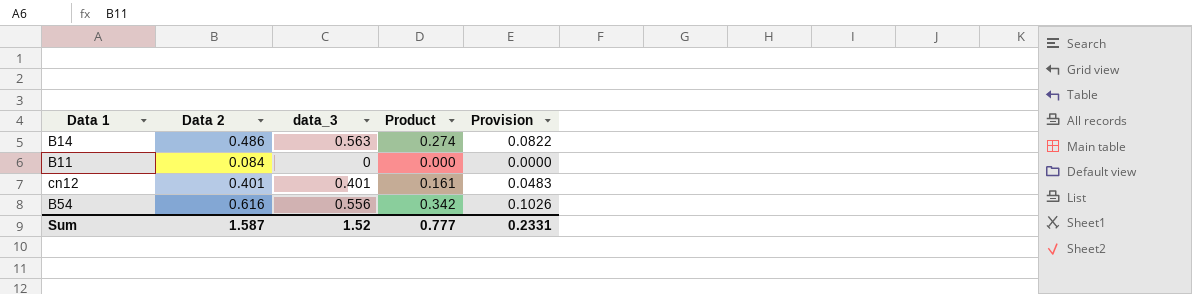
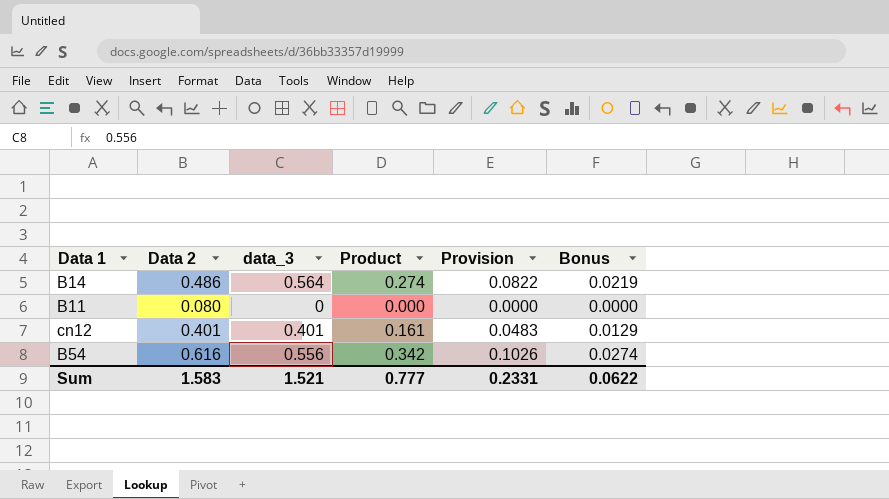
column Bonus | formula: none -> [Product] * 0.08
B14 | data_3: 0.563 -> 0.564
B11 | Data 2: 0.084 -> 0.080
Sum | Data 2: 1.587 -> 1.583
Sum | data_3: 1.52 -> 1.521

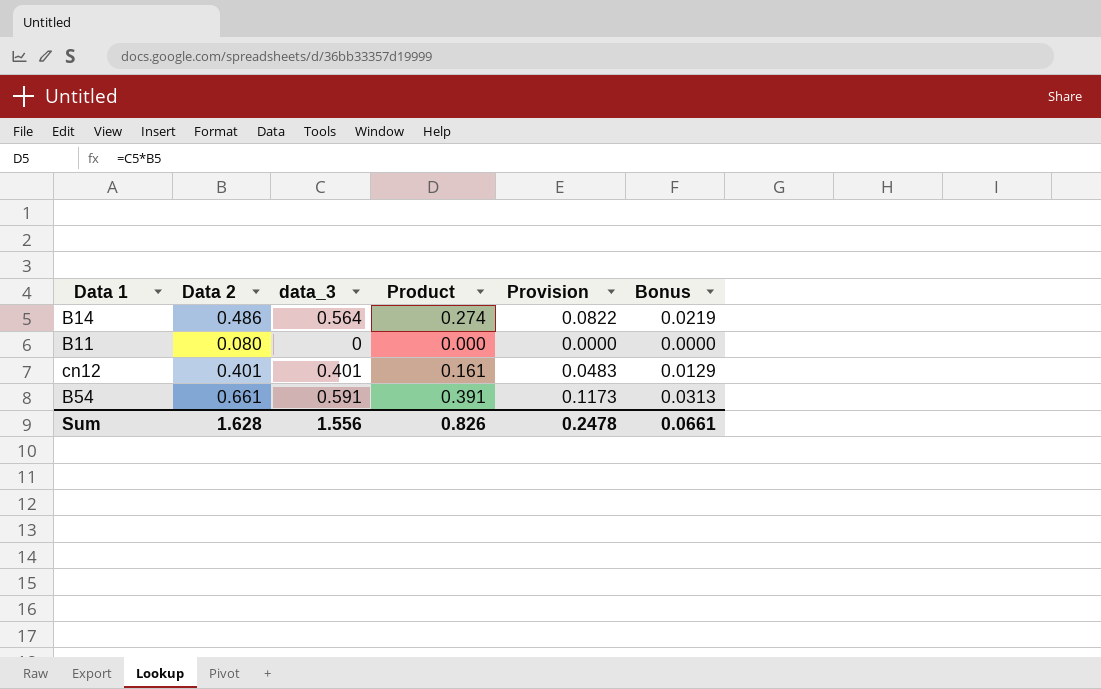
B54 | Data 2: 0.616 -> 0.661
B54 | data_3: 0.556 -> 0.591
B54 | Product: 0.342 -> 0.391
B54 | Provision: 0.1026 -> 0.1173
B54 | Bonus: 0.0274 -> 0.0313
Sum | Data 2: 1.583 -> 1.628
Sum | data_3: 1.521 -> 1.556
Sum | Product: 0.777 -> 0.826
Sum | Provision: 0.2331 -> 0.2478
Sum | Bonus: 0.0622 -> 0.0661

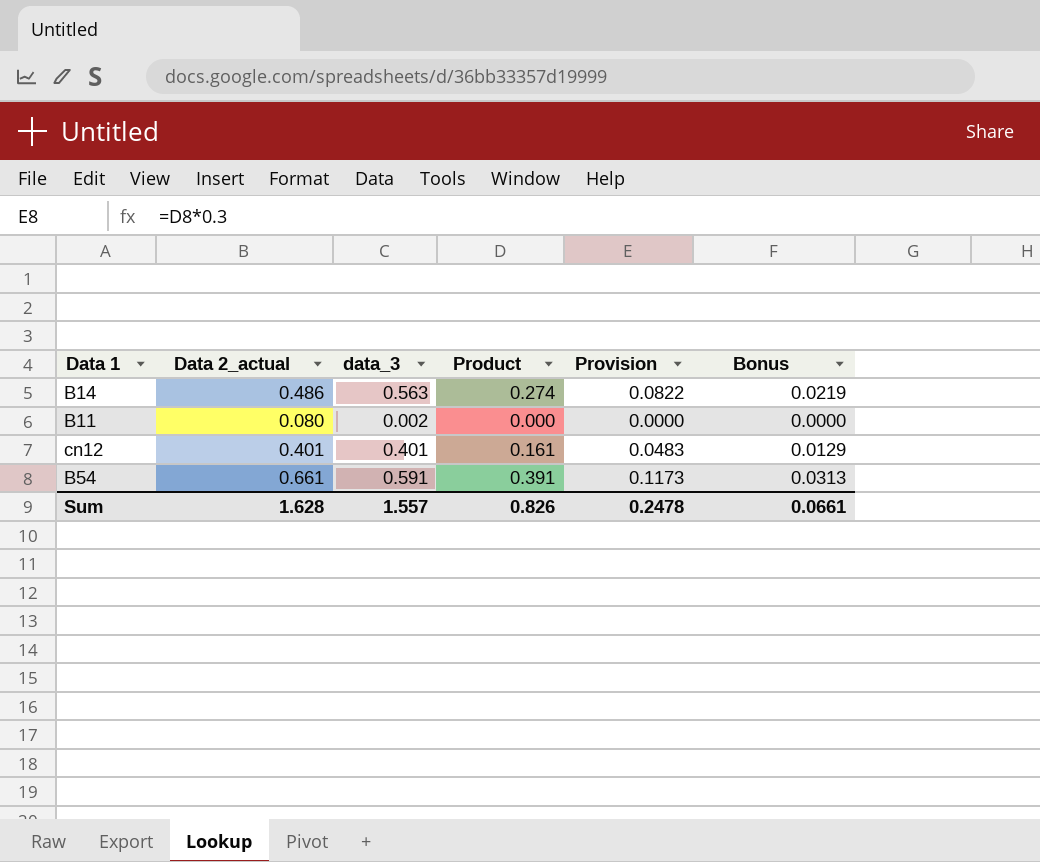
column name: Data 2 -> Data 2_actual
B14 | data_3: 0.564 -> 0.563
B11 | data_3: 0 -> 0.002
Sum | data_3: 1.556 -> 1.557

